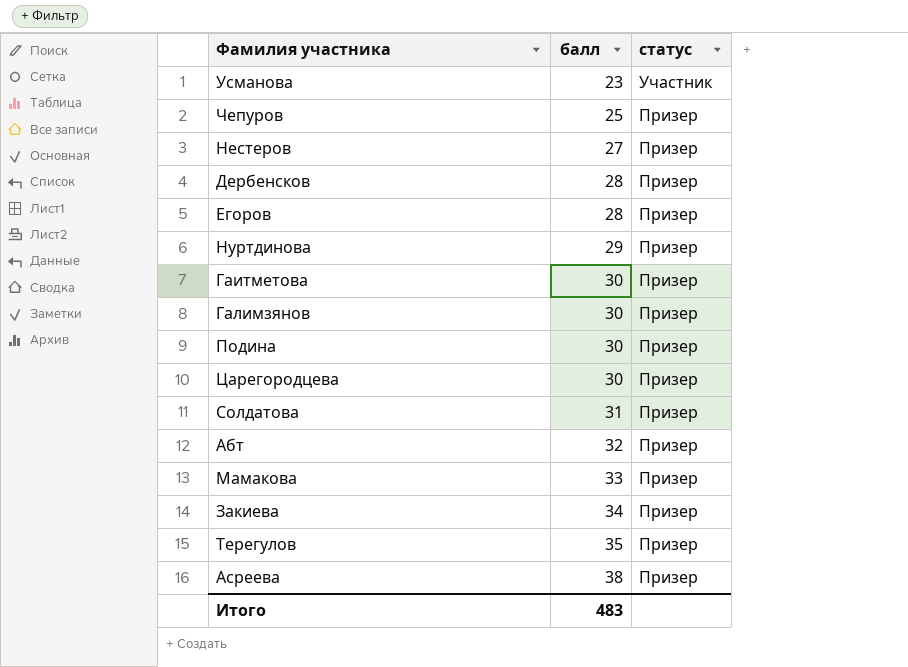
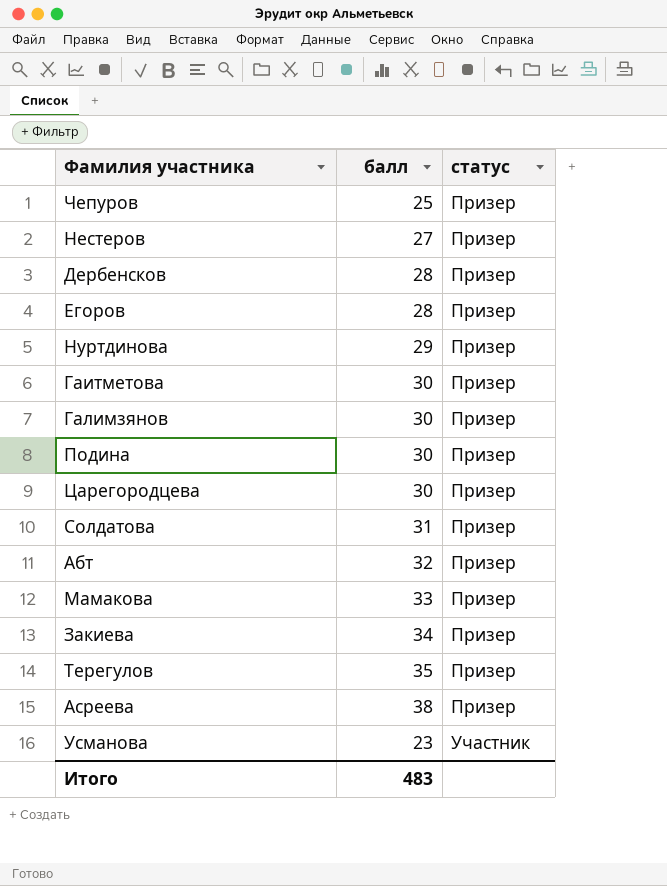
row order: балл ascending -> статус ascending

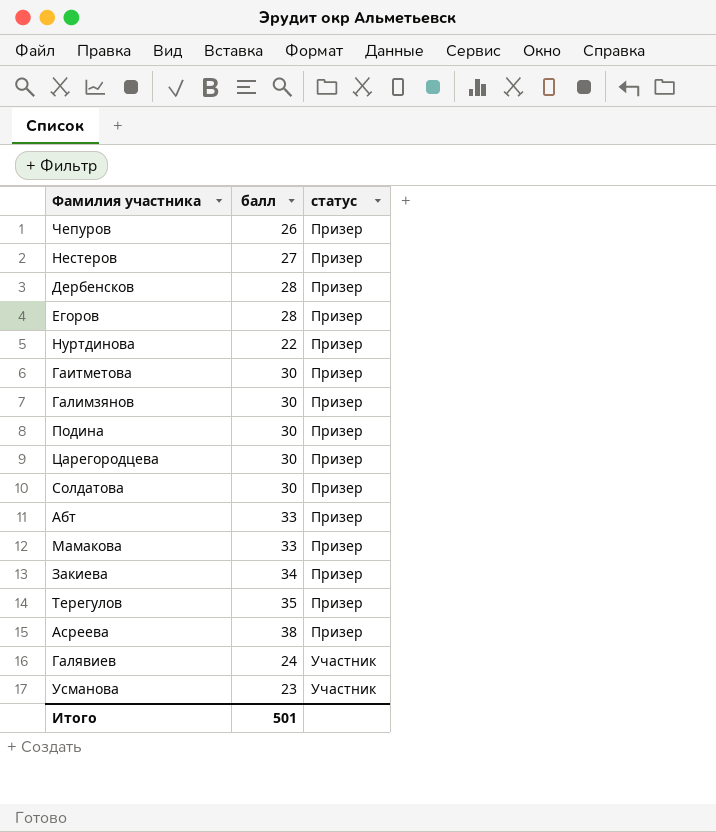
Чепуров | балл: 25 -> 26
Нуртдинова | балл: 29 -> 22
Солдатова | балл: 31 -> 30
Абт | балл: 32 -> 33
row Галявиев: none -> 24 | Участник
Итого | балл: 483 -> 501

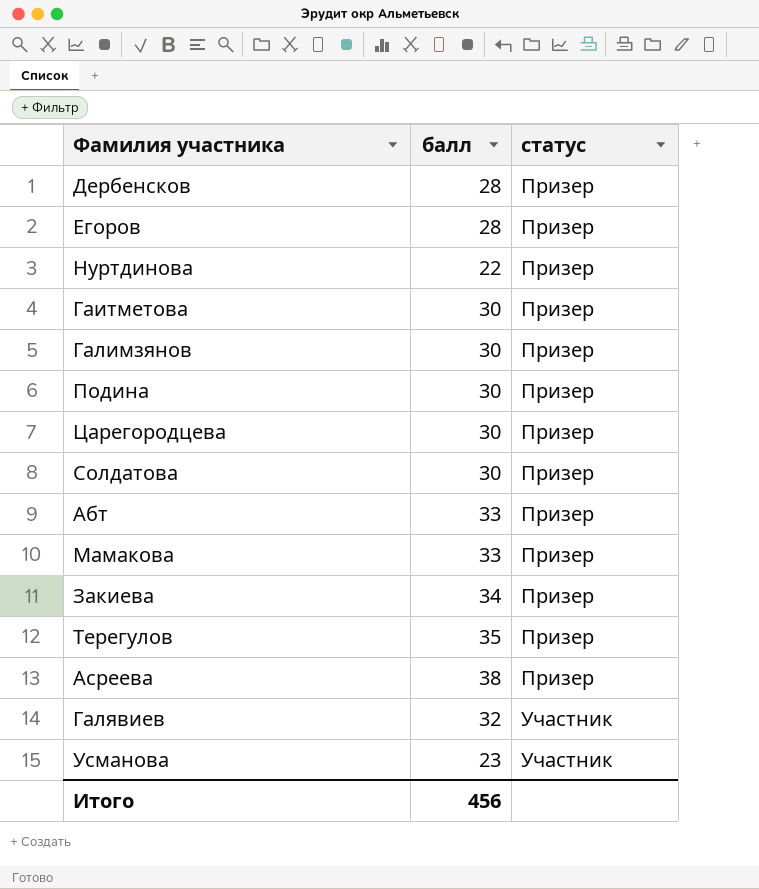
row Чепуров: 26 | Призер -> none
row Нестеров: 27 | Призер -> none
Галявиев | балл: 24 -> 32
Итого | балл: 501 -> 456

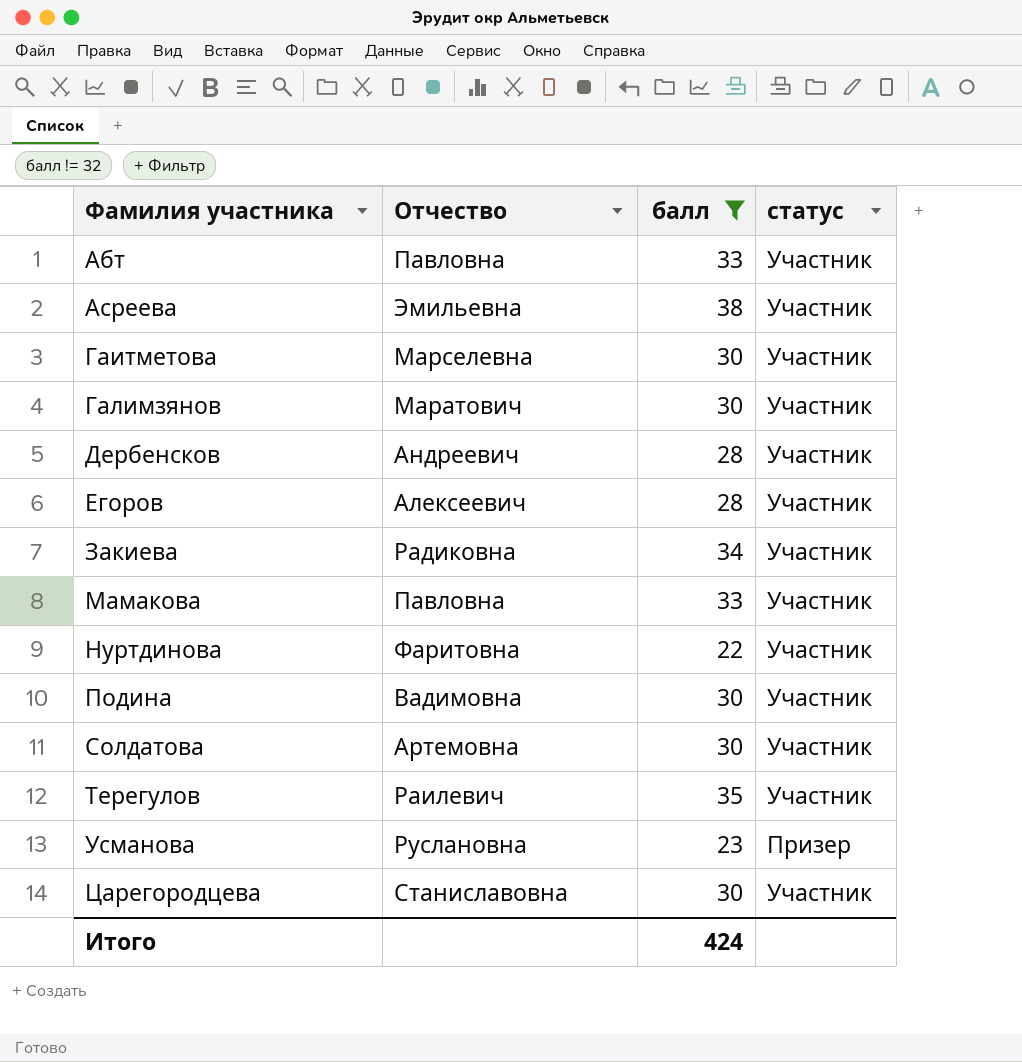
filter: none -> балл != 32
row order: статус ascending -> Фамилия участника ascending
column Отчество | position: none -> 2
Абт | статус: Призер -> Участник
Асреева | статус: Призер -> Участник
Гаитметова | статус: Призер -> Участник
Галимзянов | статус: Призер -> Участник
Дербенсков | статус: Призер -> Участник
Егоров | статус: Призер -> Участник
Закиева | статус: Призер -> Участник
Мамакова | статус: Призер -> Участник
Нуртдинова | статус: Призер -> Участник
Подина | статус: Призер -> Участник
Солдатова | статус: Призер -> Участник
Терегулов | статус: Призер -> Участник
Усманова | статус: Участник -> Призер
Царегородцева | статус: Призер -> Участник
Итого | балл: 456 -> 424

